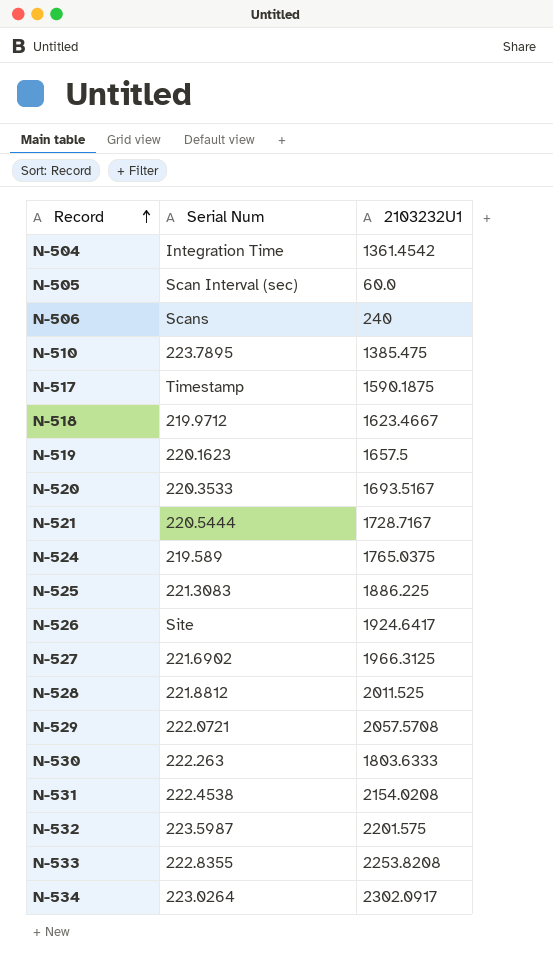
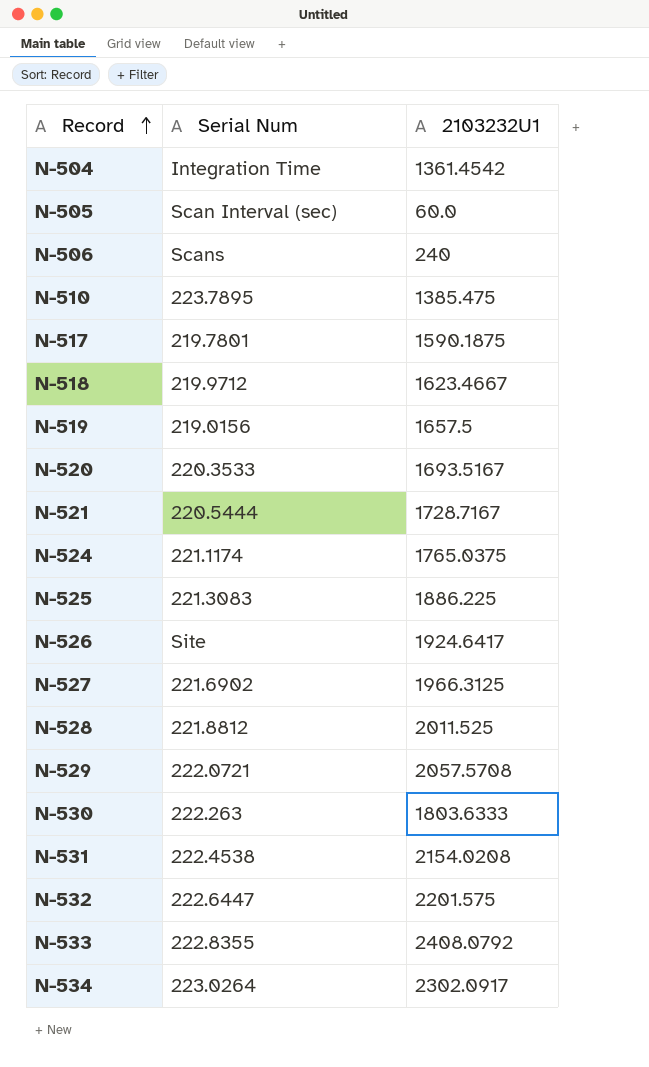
N-517 | Serial Num: Timestamp -> 219.7801
N-519 | Serial Num: 220.1623 -> 219.0156
N-524 | Serial Num: 219.589 -> 221.1174
N-532 | Serial Num: 223.5987 -> 222.6447
N-533 | 2103232U1: 2253.8208 -> 2408.0792

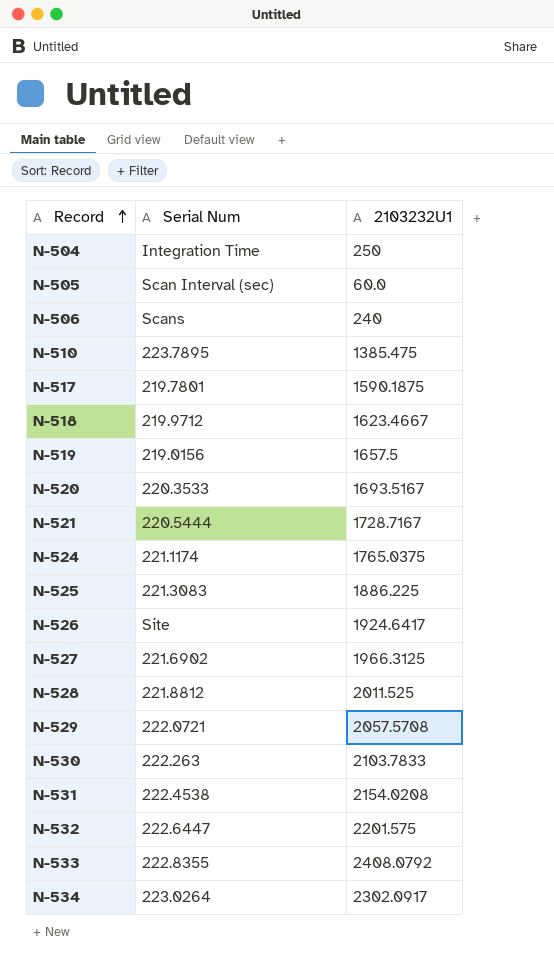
N-504 | 2103232U1: 1361.4542 -> 250
N-530 | 2103232U1: 1803.6333 -> 2103.7833

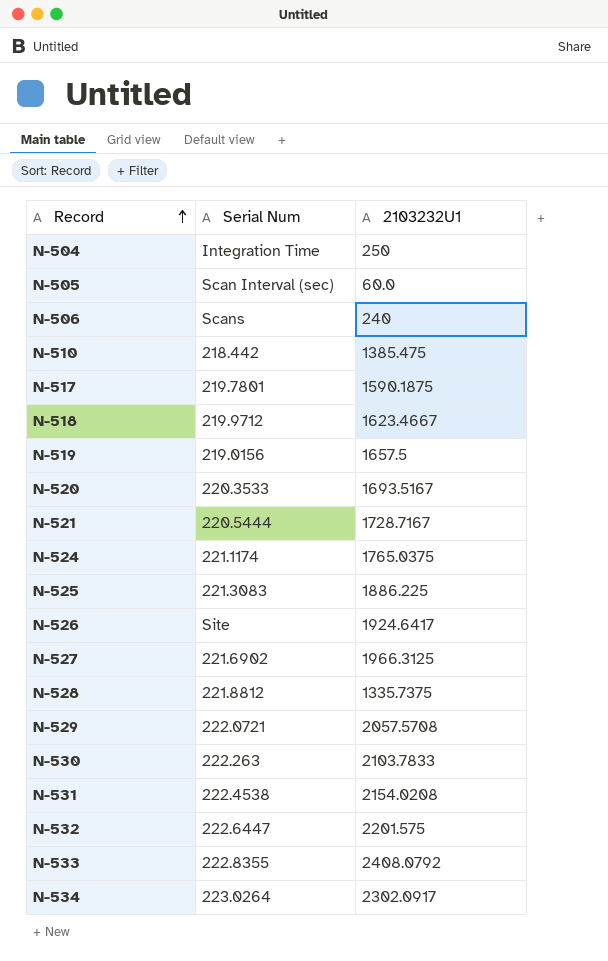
N-510 | Serial Num: 223.7895 -> 218.442
N-528 | 2103232U1: 2011.525 -> 1335.7375

